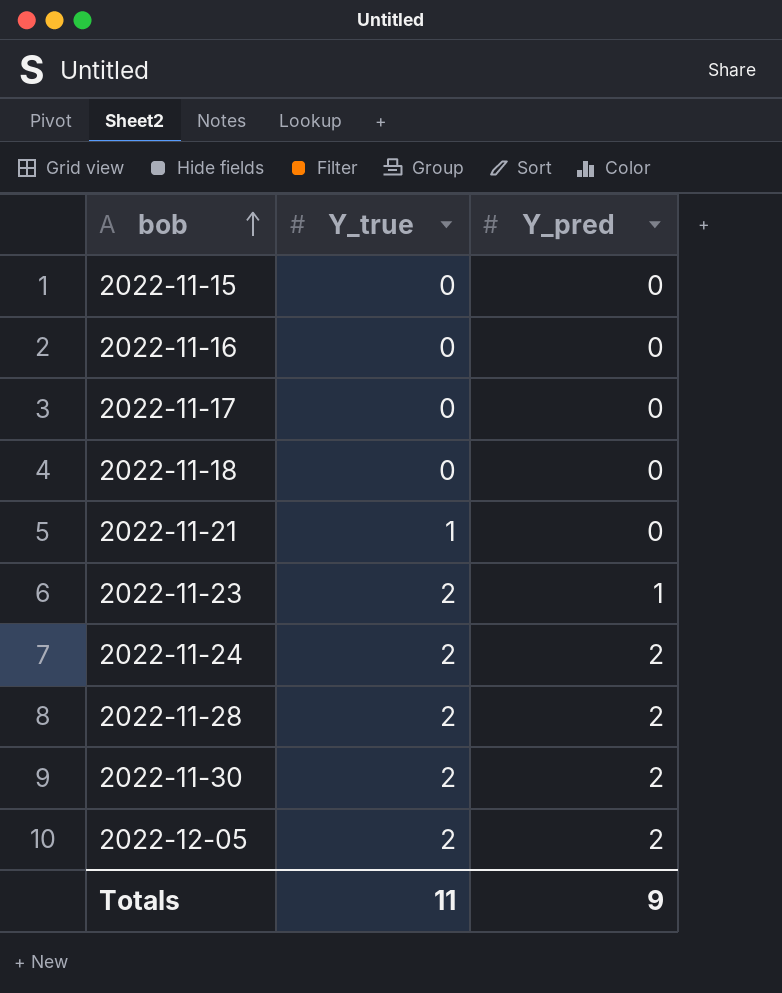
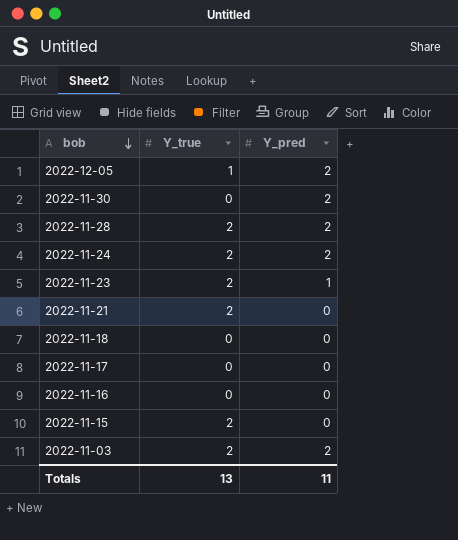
row order: bob ascending -> bob descending
2022-12-05 | Y_true: 2 -> 1
2022-11-30 | Y_true: 2 -> 0
2022-11-21 | Y_true: 1 -> 2
2022-11-15 | Y_true: 0 -> 2
row 2022-11-03: none -> 2 | 2
Totals | Y_true: 11 -> 13
Totals | Y_pred: 9 -> 11

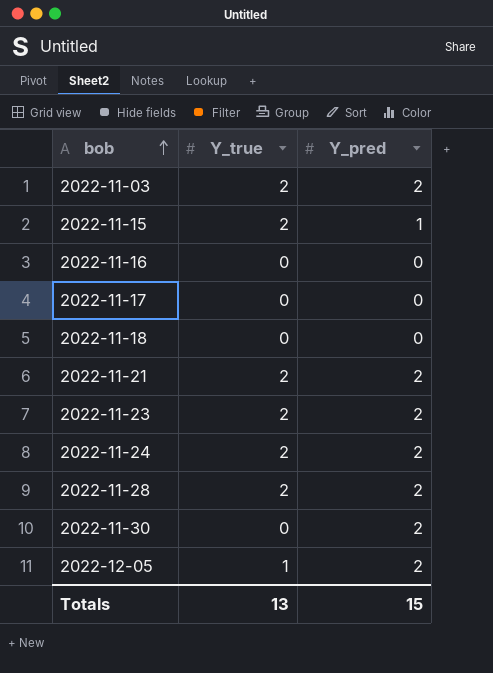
row order: bob descending -> bob ascending
2022-11-15 | Y_pred: 0 -> 1
2022-11-21 | Y_pred: 0 -> 2
2022-11-23 | Y_pred: 1 -> 2
Totals | Y_pred: 11 -> 15

